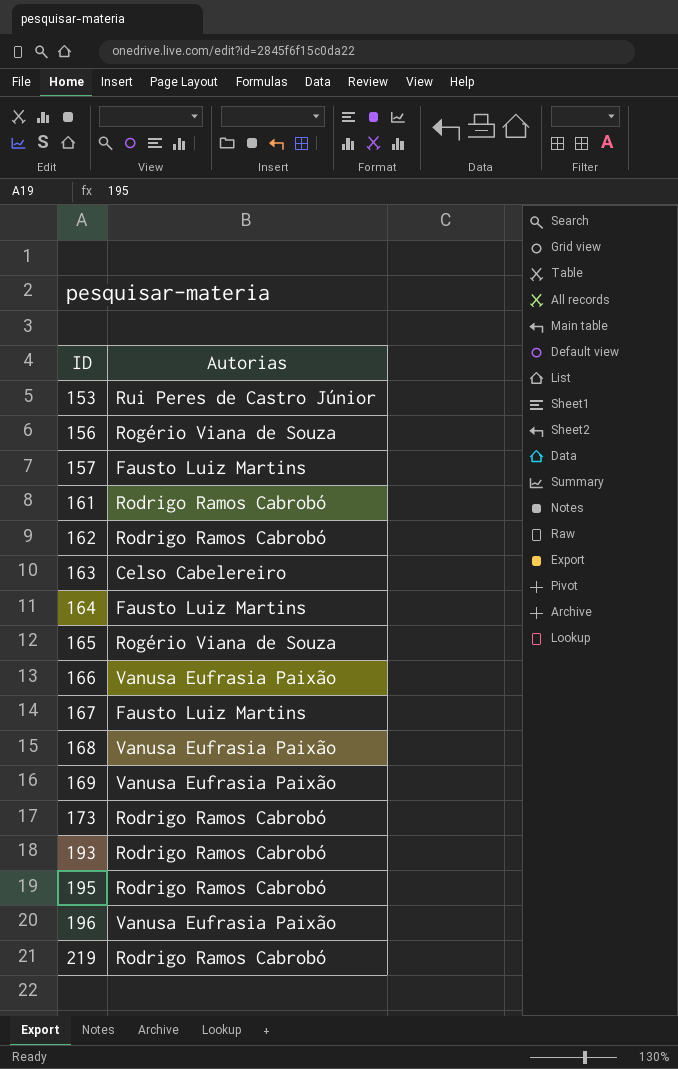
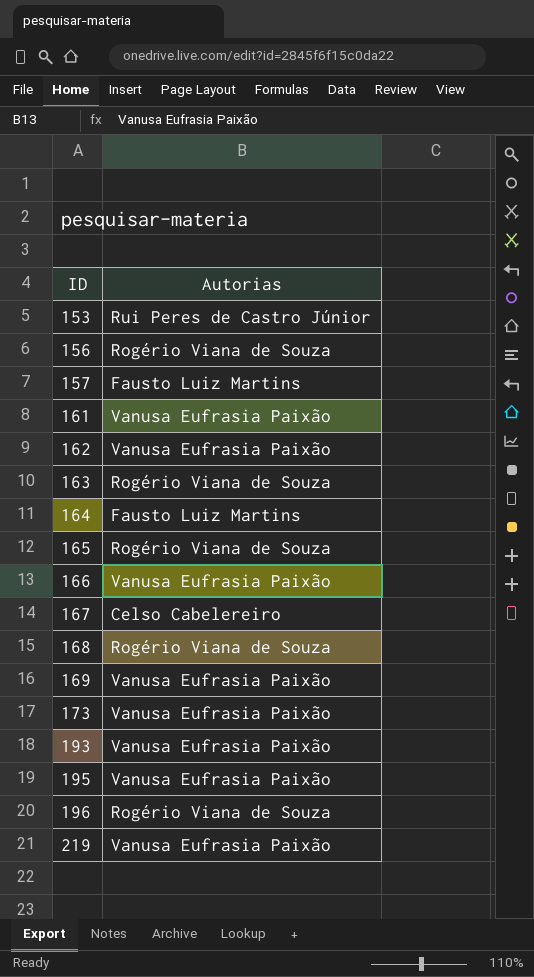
161 | Autorias: Rodrigo Ramos Cabrobó -> Vanusa Eufrasia Paixão
162 | Autorias: Rodrigo Ramos Cabrobó -> Vanusa Eufrasia Paixão
163 | Autorias: Celso Cabelereiro -> Rogério Viana de Souza
167 | Autorias: Fausto Luiz Martins -> Celso Cabelereiro
168 | Autorias: Vanusa Eufrasia Paixão -> Rogério Viana de Souza
173 | Autorias: Rodrigo Ramos Cabrobó -> Vanusa Eufrasia Paixão
193 | Autorias: Rodrigo Ramos Cabrobó -> Vanusa Eufrasia Paixão
195 | Autorias: Rodrigo Ramos Cabrobó -> Vanusa Eufrasia Paixão
196 | Autorias: Vanusa Eufrasia Paixão -> Rogério Viana de Souza
219 | Autorias: Rodrigo Ramos Cabrobó -> Vanusa Eufrasia Paixão

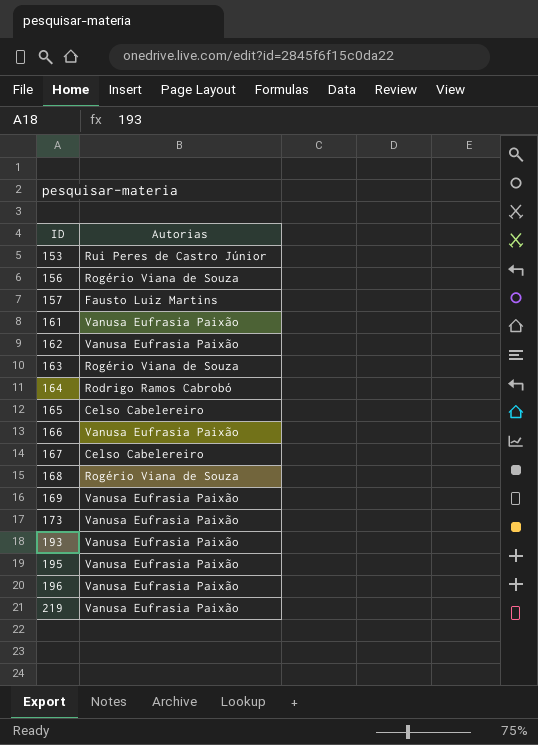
164 | Autorias: Fausto Luiz Martins -> Rodrigo Ramos Cabrobó
165 | Autorias: Rogério Viana de Souza -> Celso Cabelereiro
196 | Autorias: Rogério Viana de Souza -> Vanusa Eufrasia Paixão

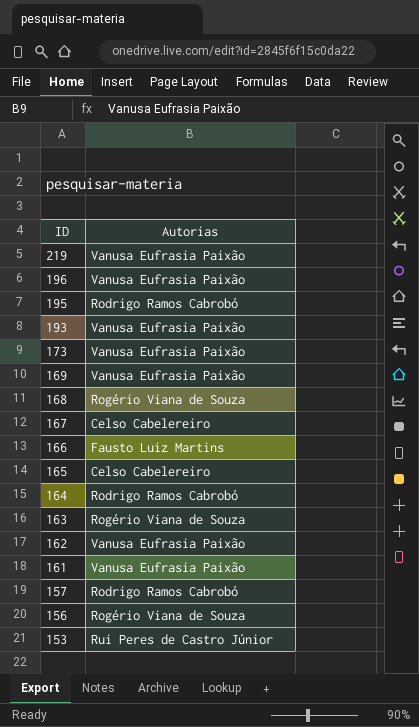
row order: ID ascending -> ID descending
195 | Autorias: Vanusa Eufrasia Paixão -> Rodrigo Ramos Cabrobó
166 | Autorias: Vanusa Eufrasia Paixão -> Fausto Luiz Martins
157 | Autorias: Fausto Luiz Martins -> Rodrigo Ramos Cabrobó

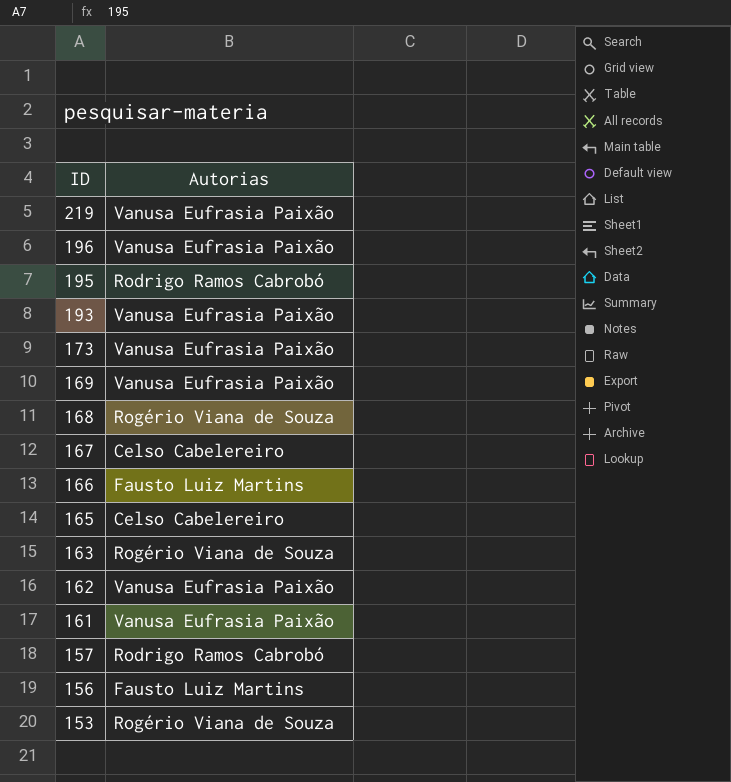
row 164: Rodrigo Ramos Cabrobó -> none
156 | Autorias: Rogério Viana de Souza -> Fausto Luiz Martins
153 | Autorias: Rui Peres de Castro Júnior -> Rogério Viana de Souza

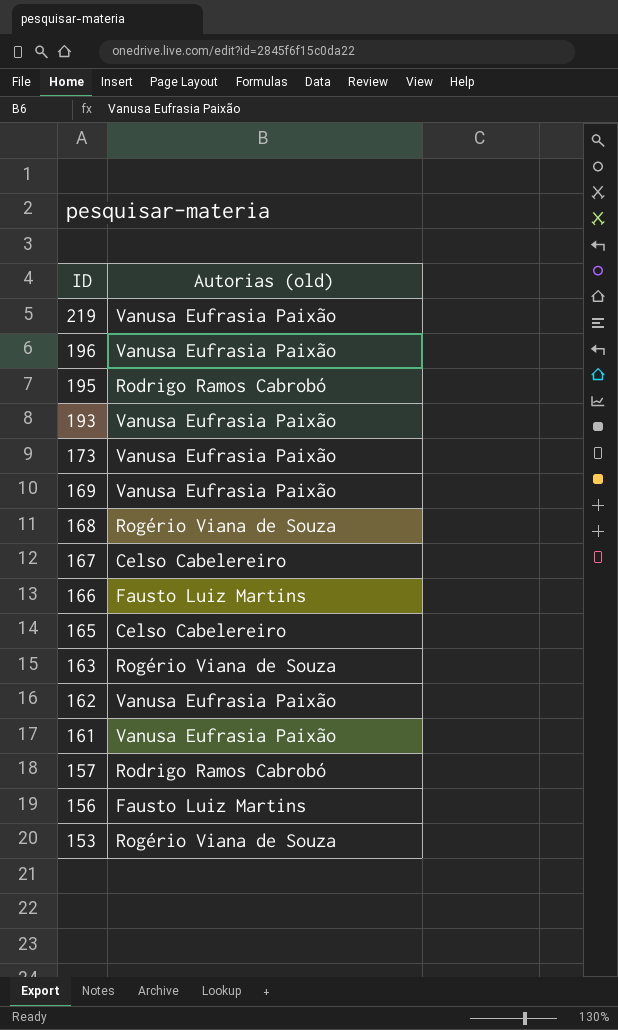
column name: Autorias -> Autorias (old)

